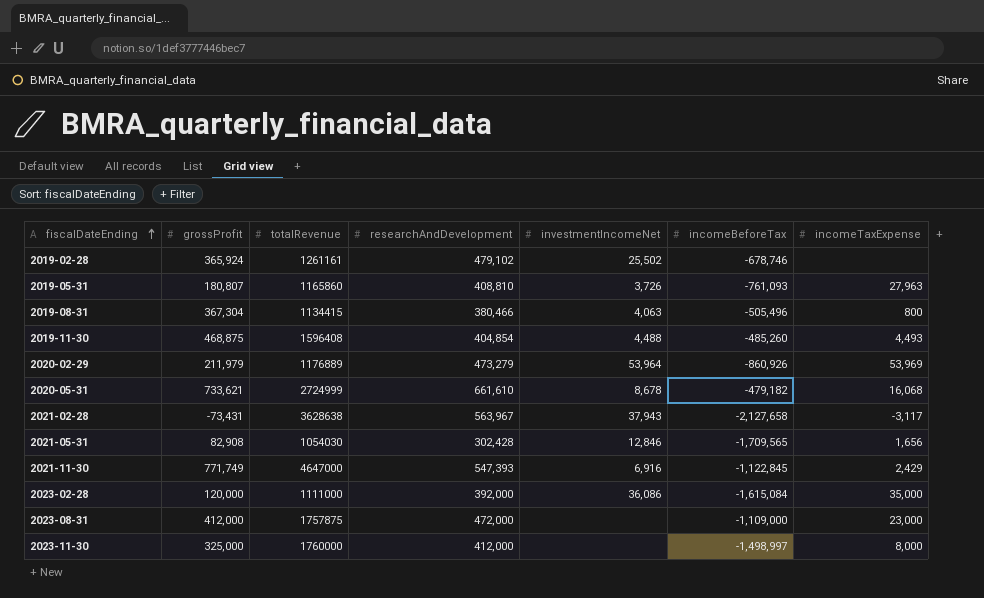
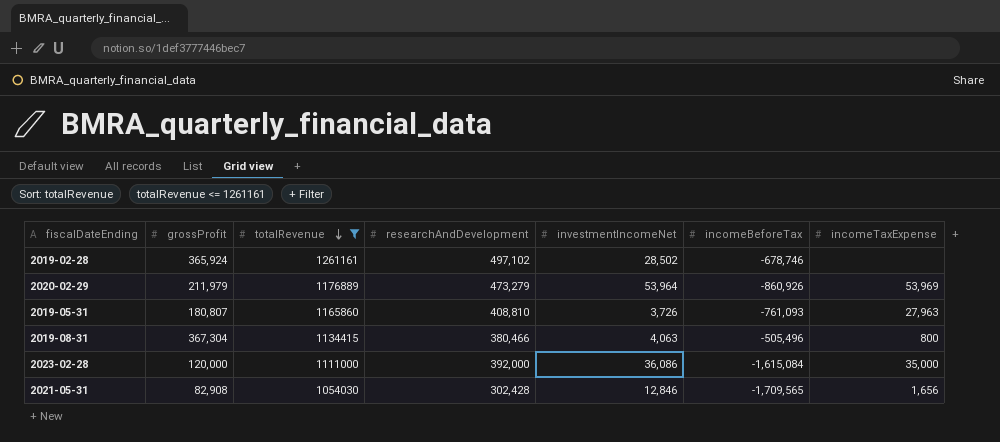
filter: none -> totalRevenue <= 1261161
row order: fiscalDateEnding ascending -> totalRevenue descending
2019-02-28 | researchAndDevelopment: 479,102 -> 497,102
2019-02-28 | investmentIncomeNet: 25,502 -> 28,502

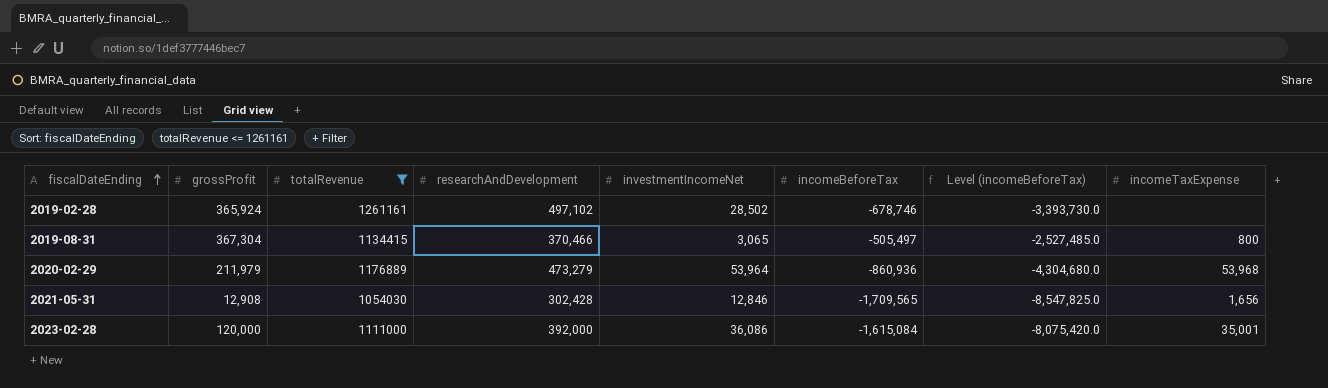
row order: totalRevenue descending -> fiscalDateEnding ascending
column Level (incomeBeforeTax) | formula: none -> [incomeBeforeTax] * 5
row 2019-05-31: 180,807 | 1165860 | 408,810 | 3,726 | -761,093 | 27,963 -> none
2019-08-31 | researchAndDevelopment: 380,466 -> 370,466
2019-08-31 | investmentIncomeNet: 4,063 -> 3,065
2019-08-31 | incomeBeforeTax: -505,496 -> -505,497
2020-02-29 | incomeBeforeTax: -860,926 -> -860,936
2020-02-29 | incomeTaxExpense: 53,969 -> 53,968
2021-05-31 | grossProfit: 82,908 -> 12,908
2023-02-28 | incomeTaxExpense: 35,000 -> 35,001

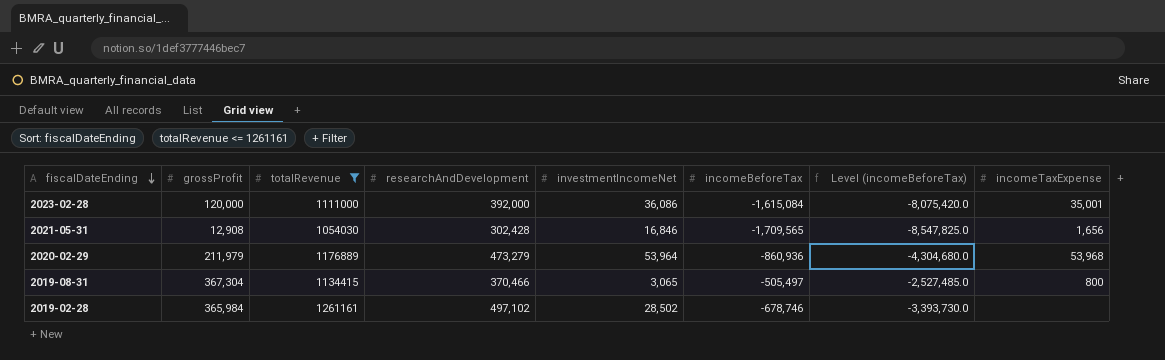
row order: fiscalDateEnding ascending -> fiscalDateEnding descending
2021-05-31 | investmentIncomeNet: 12,846 -> 16,846
2019-02-28 | grossProfit: 365,924 -> 365,984

